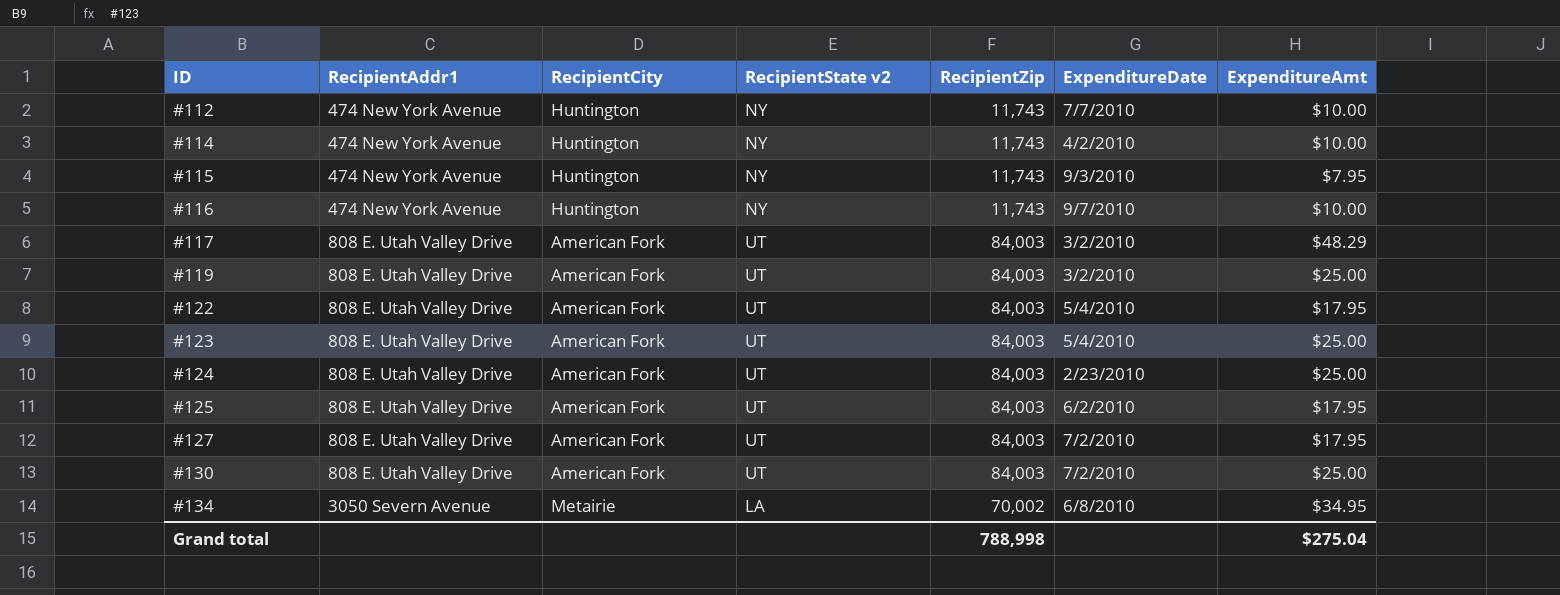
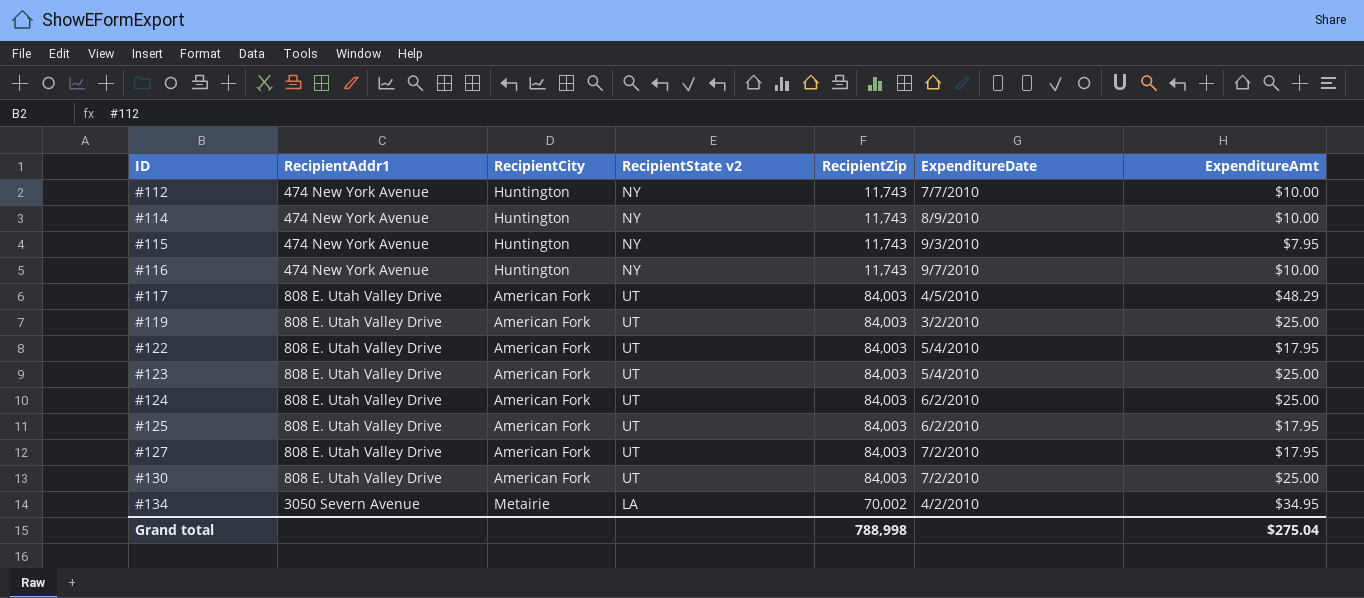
#114 | ExpenditureDate: 4/2/2010 -> 8/9/2010
#117 | ExpenditureDate: 3/2/2010 -> 4/5/2010
#124 | ExpenditureDate: 2/23/2010 -> 6/2/2010
#134 | ExpenditureDate: 6/8/2010 -> 4/2/2010

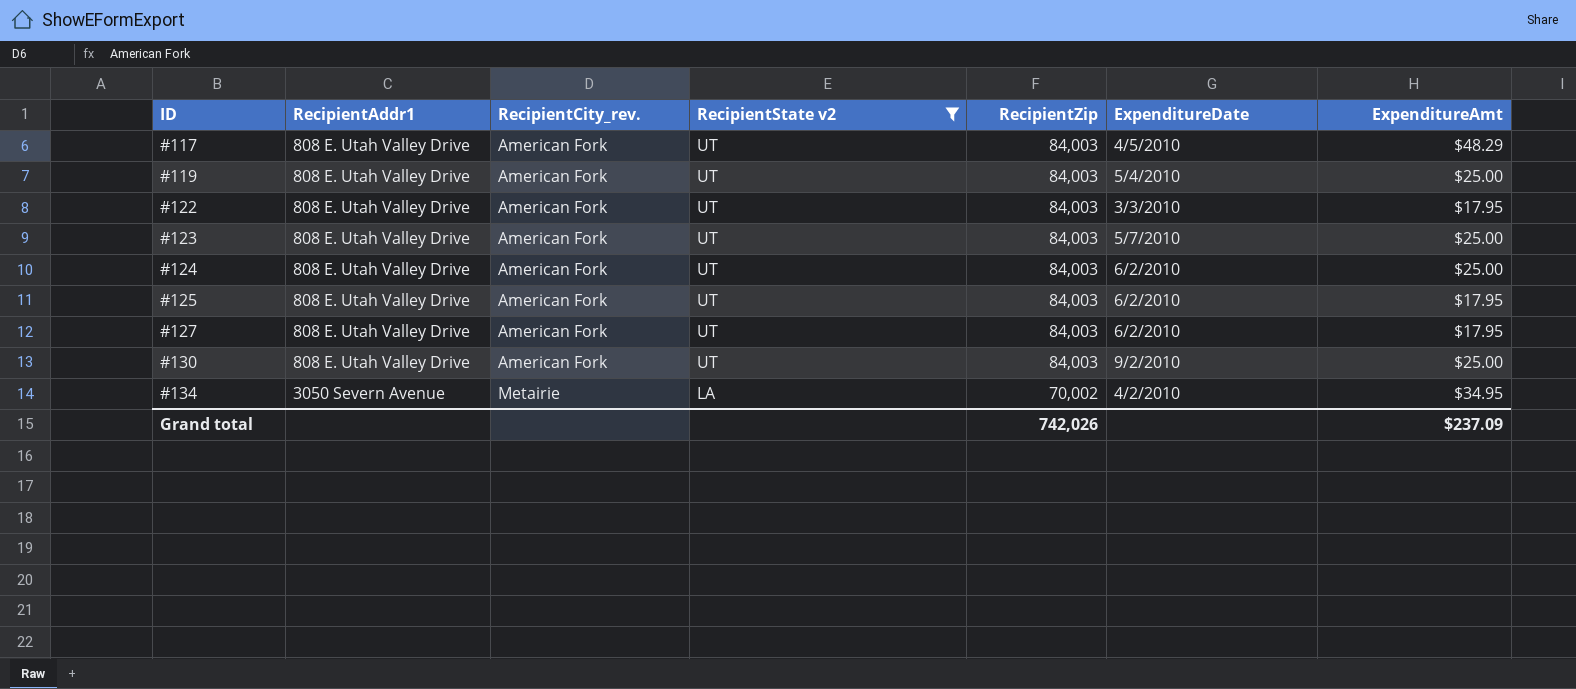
filter: none -> RecipientState v2 != NY
column name: RecipientCity -> RecipientCity_rev.
#119 | ExpenditureDate: 3/2/2010 -> 5/4/2010
#122 | ExpenditureDate: 5/4/2010 -> 3/3/2010
#123 | ExpenditureDate: 5/4/2010 -> 5/7/2010
#127 | ExpenditureDate: 7/2/2010 -> 6/2/2010
#130 | ExpenditureDate: 7/2/2010 -> 9/2/2010
Grand total | RecipientZip: 788,998 -> 742,026
Grand total | ExpenditureAmt: $275.04 -> $237.09

